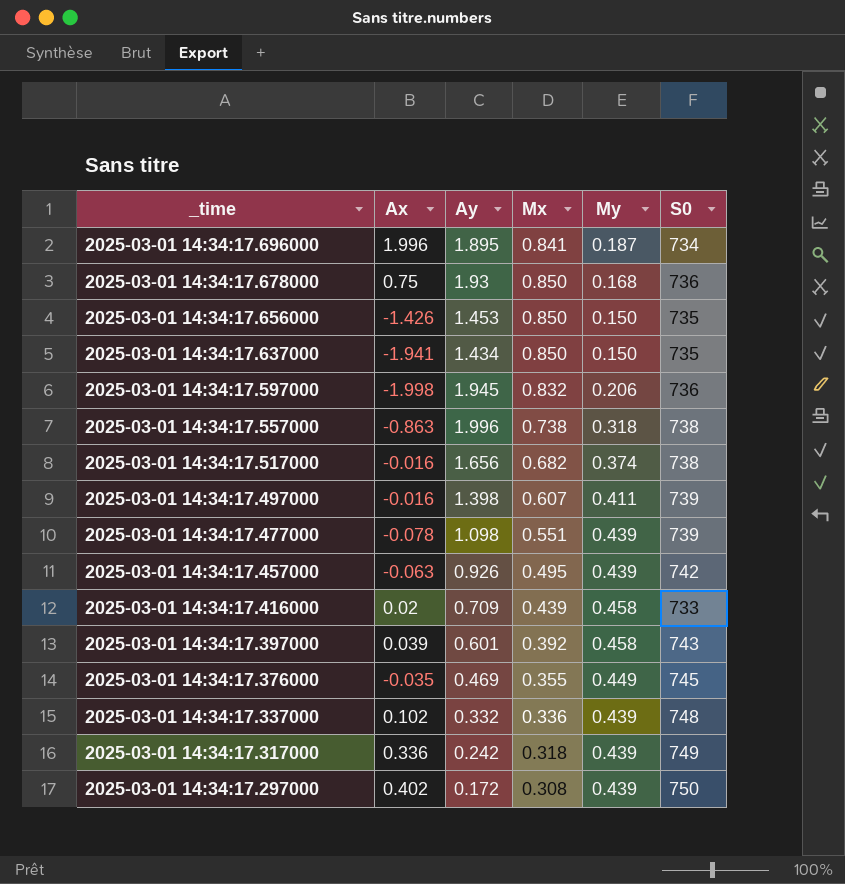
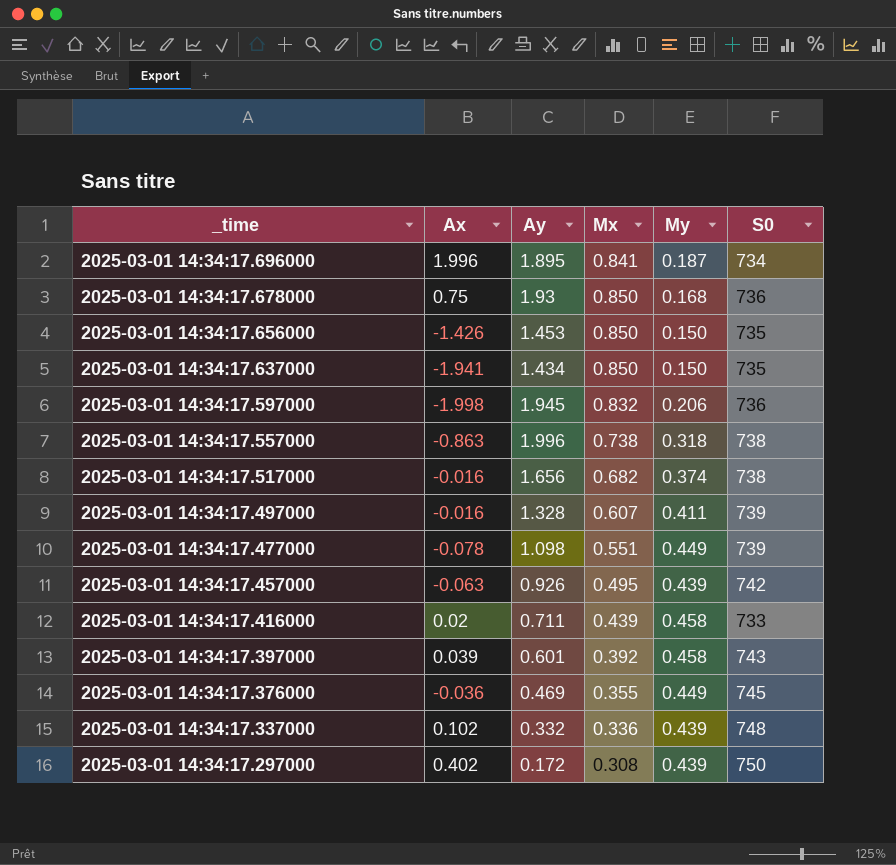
row 2025-03-01 14:34:17.317000: 0.336 | 0.242 | 0.318 | 0.439 | 749 -> none
2025-03-01 14:34:17.497000 | Ay: 1.398 -> 1.328
2025-03-01 14:34:17.477000 | My: 0.439 -> 0.449
2025-03-01 14:34:17.416000 | Ay: 0.709 -> 0.711
2025-03-01 14:34:17.376000 | Ax: -0.035 -> -0.036

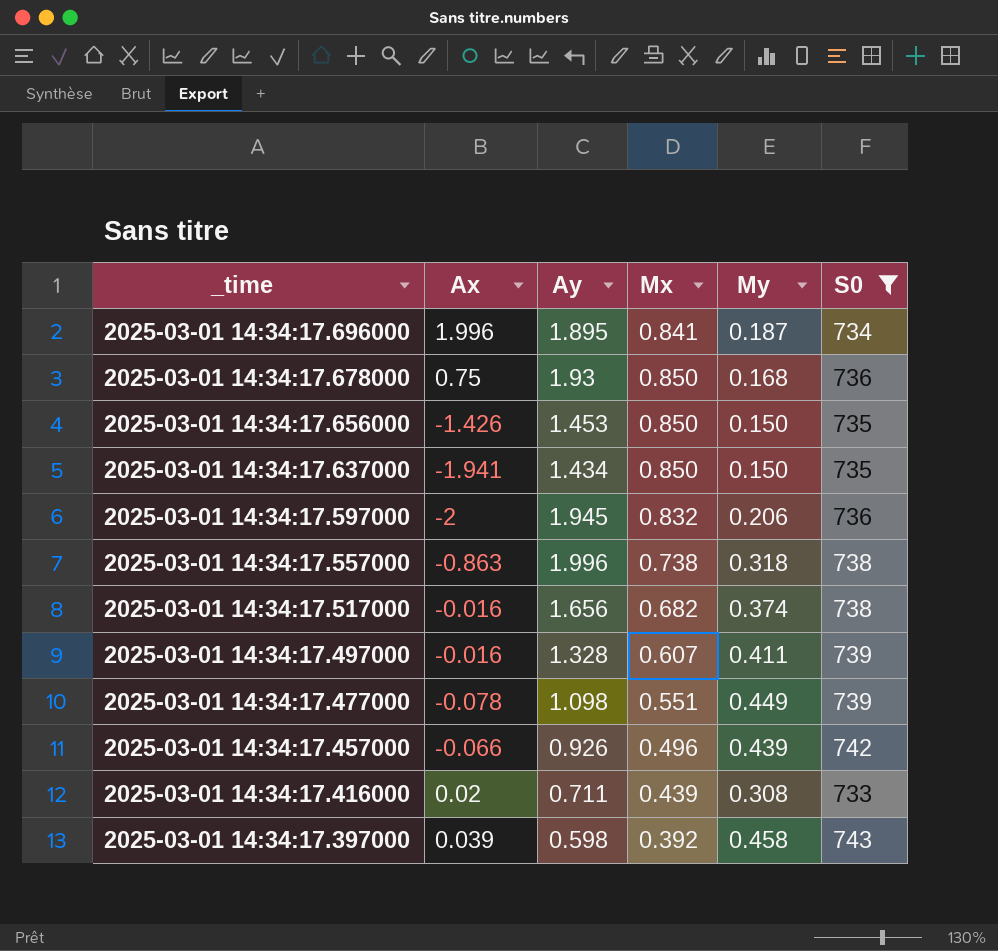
filter: none -> S0 <= 743
2025-03-01 14:34:17.597000 | Ax: -1.998 -> -2
2025-03-01 14:34:17.457000 | Ax: -0.063 -> -0.066
2025-03-01 14:34:17.457000 | Mx: 0.495 -> 0.496
2025-03-01 14:34:17.416000 | My: 0.458 -> 0.308
2025-03-01 14:34:17.397000 | Ay: 0.601 -> 0.598

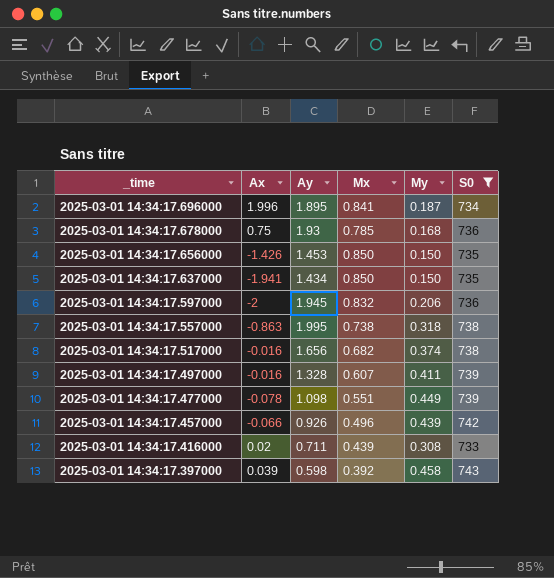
2025-03-01 14:34:17.678000 | Mx: 0.850 -> 0.785
2025-03-01 14:34:17.557000 | Ay: 1.996 -> 1.995

